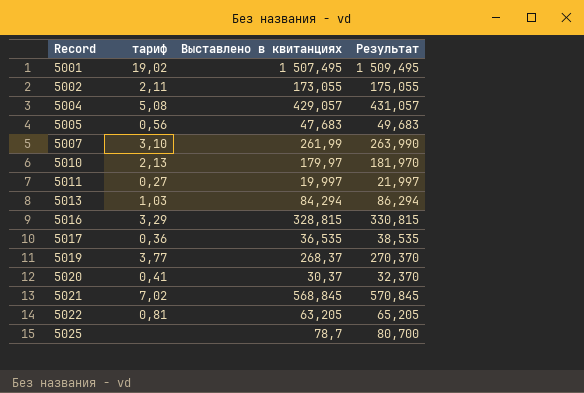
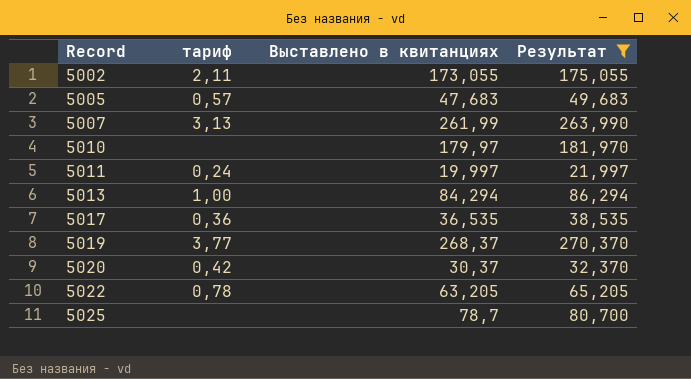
filter: none -> Результат <= 270,370
5005 | тариф: 0,56 -> 0,57
5007 | тариф: 3,10 -> 3,13
5010 | тариф: 2,13 -> none
5011 | тариф: 0,27 -> 0,24
5013 | тариф: 1,03 -> 1,00
5020 | тариф: 0,41 -> 0,42
5022 | тариф: 0,81 -> 0,78

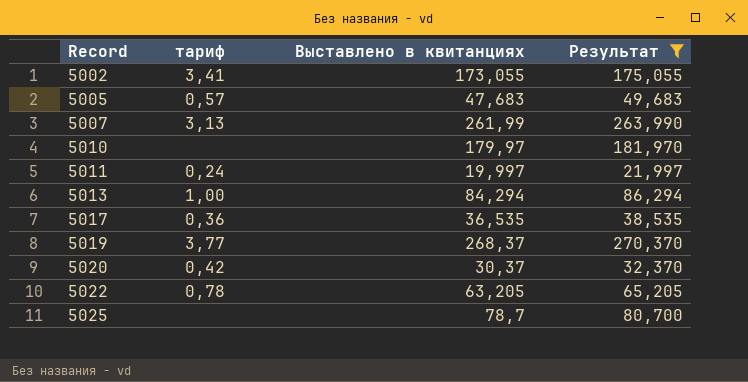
5002 | тариф: 2,11 -> 3,41

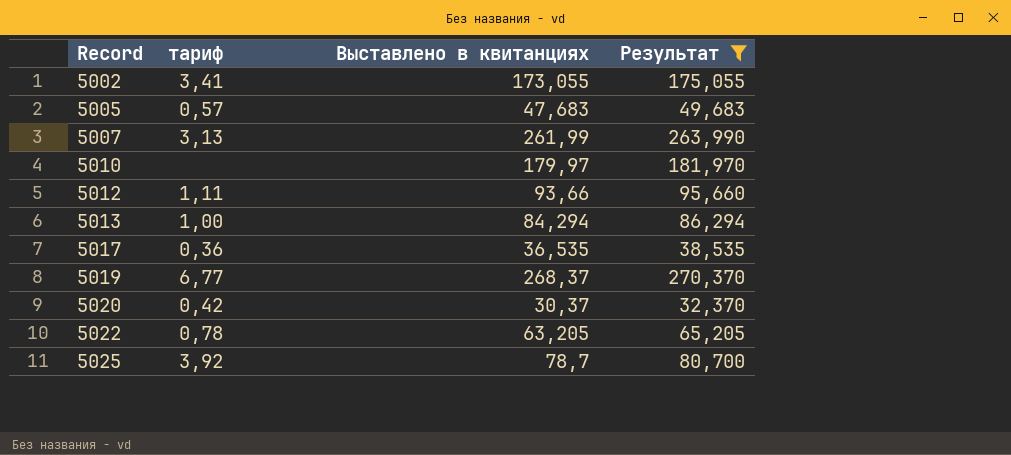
row 5011: 0,24 | 19,997 | 21,997 -> none
row 5012: none -> 1,11 | 93,66 | 95,660
5019 | тариф: 3,77 -> 6,77
5025 | тариф: none -> 3,92

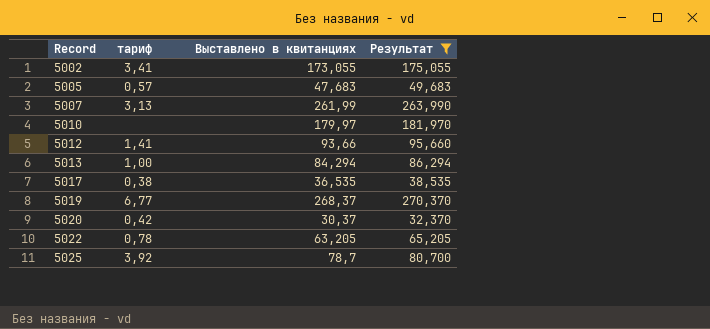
5012 | тариф: 1,11 -> 1,41
5017 | тариф: 0,36 -> 0,38

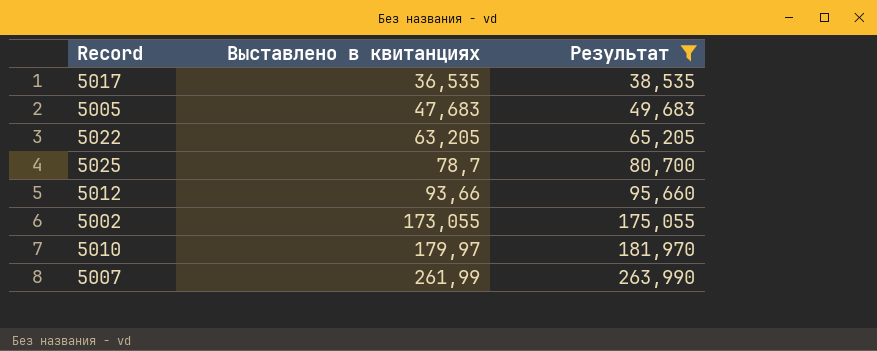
row order: Record ascending -> Выставлено в квитанциях ascending
column тариф | position: 2 -> none
row 5013: 1,00 | 84,294 | 86,294 -> none
row 5019: 6,77 | 268,37 | 270,370 -> none
row 5020: 0,42 | 30,37 | 32,370 -> none

